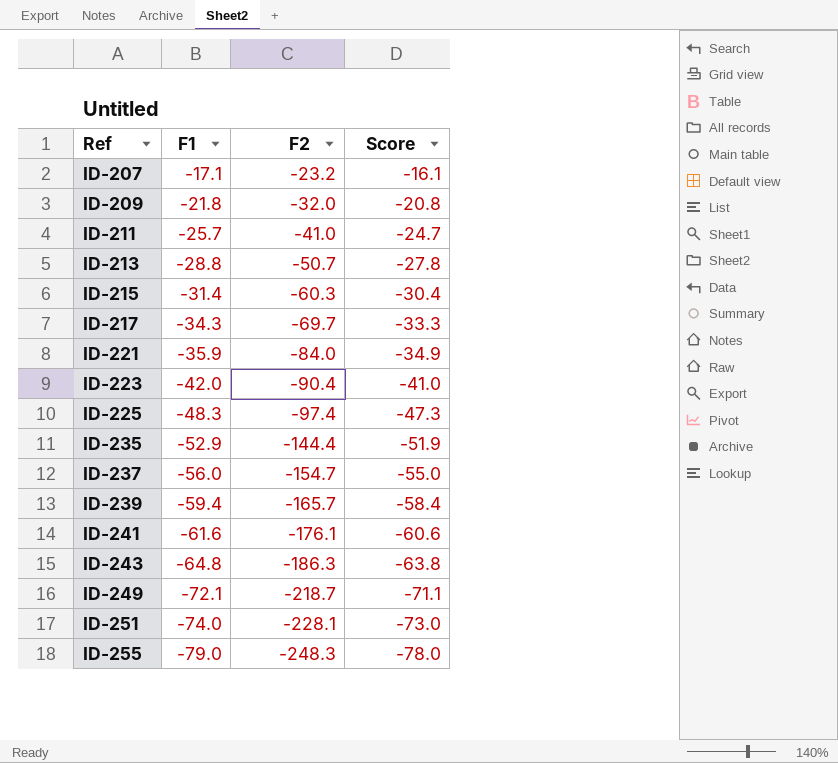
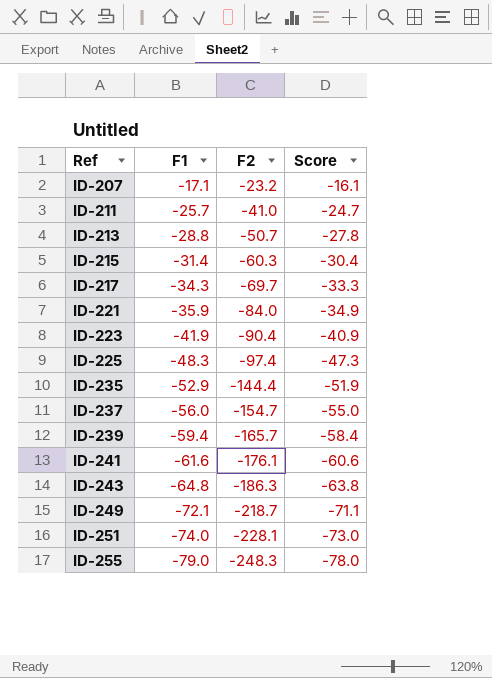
row ID-209: -21.8 | -32.0 | -20.8 -> none
ID-223 | F1: -42.0 -> -41.9
ID-223 | Score: -41.0 -> -40.9

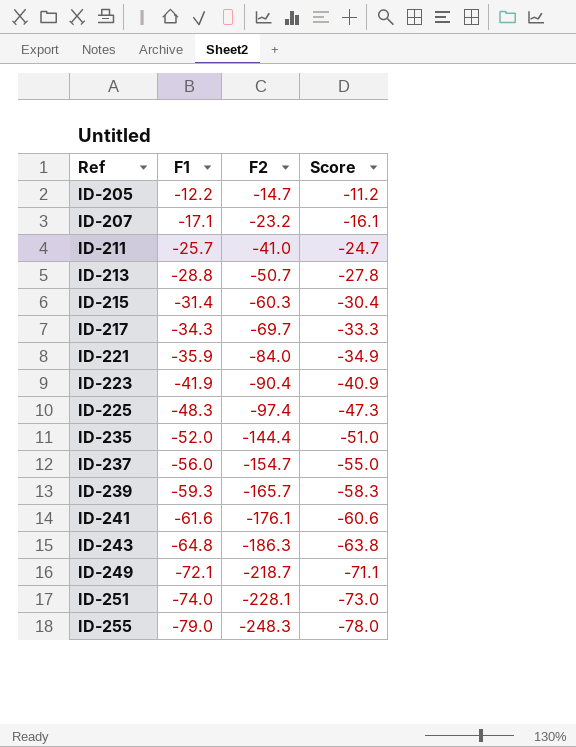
row ID-205: none -> -12.2 | -14.7 | -11.2
ID-235 | F1: -52.9 -> -52.0
ID-235 | Score: -51.9 -> -51.0
ID-239 | F1: -59.4 -> -59.3
ID-239 | Score: -58.4 -> -58.3

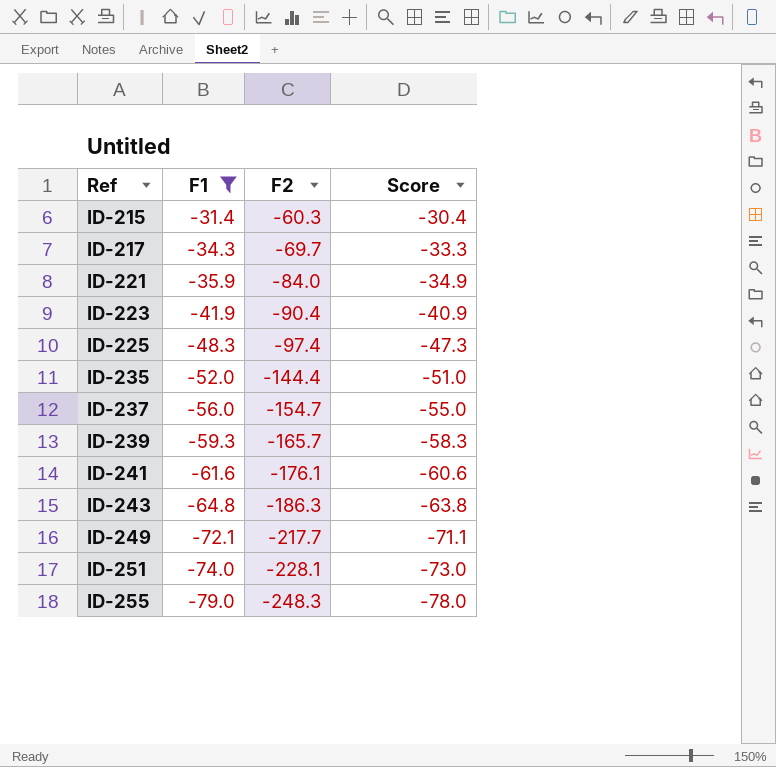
filter: none -> F1 <= -31.4
ID-249 | F2: -218.7 -> -217.7

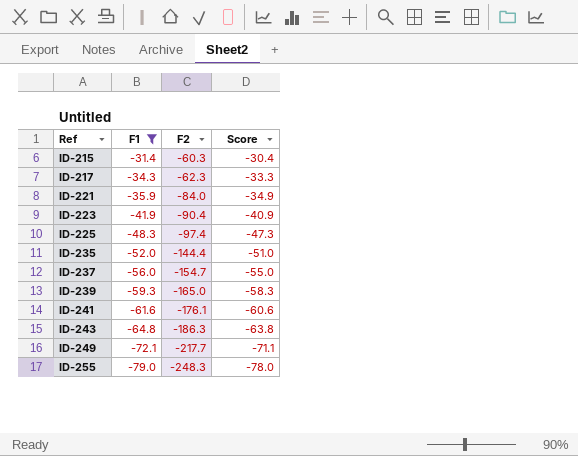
row ID-251: -74.0 | -228.1 | -73.0 -> none
ID-217 | F2: -69.7 -> -62.3
ID-239 | F2: -165.7 -> -165.0

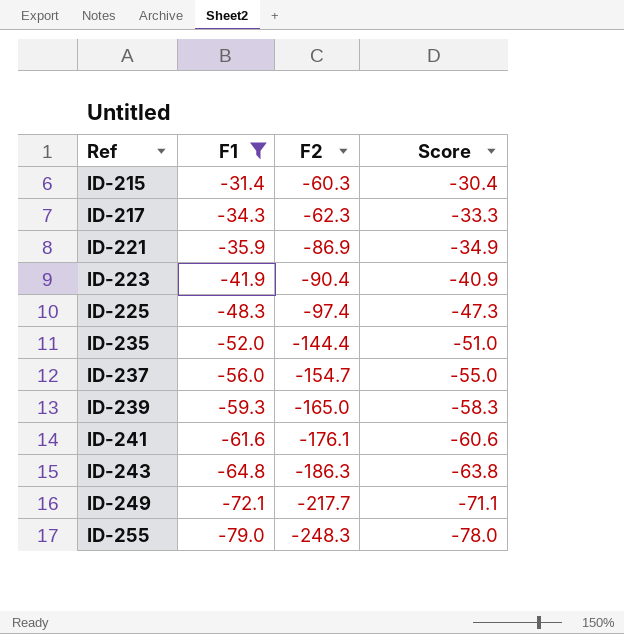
ID-221 | F2: -84.0 -> -86.9

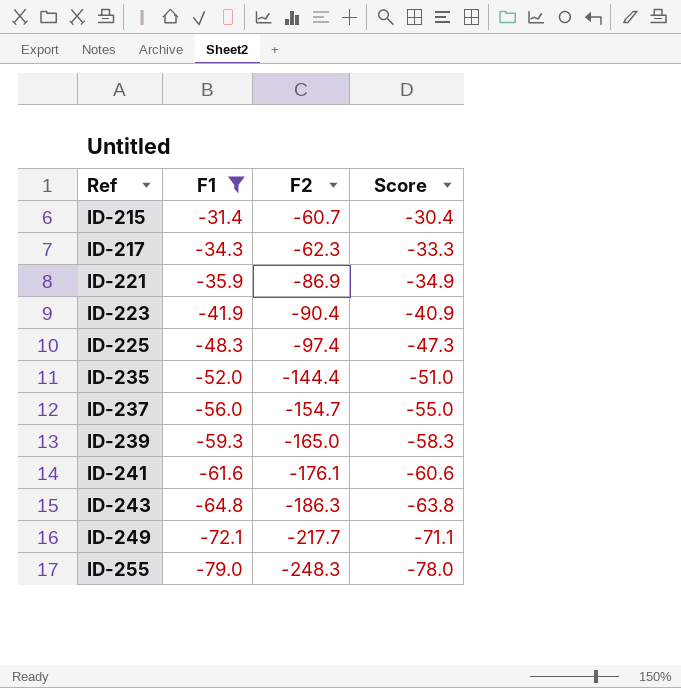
ID-215 | F2: -60.3 -> -60.7

